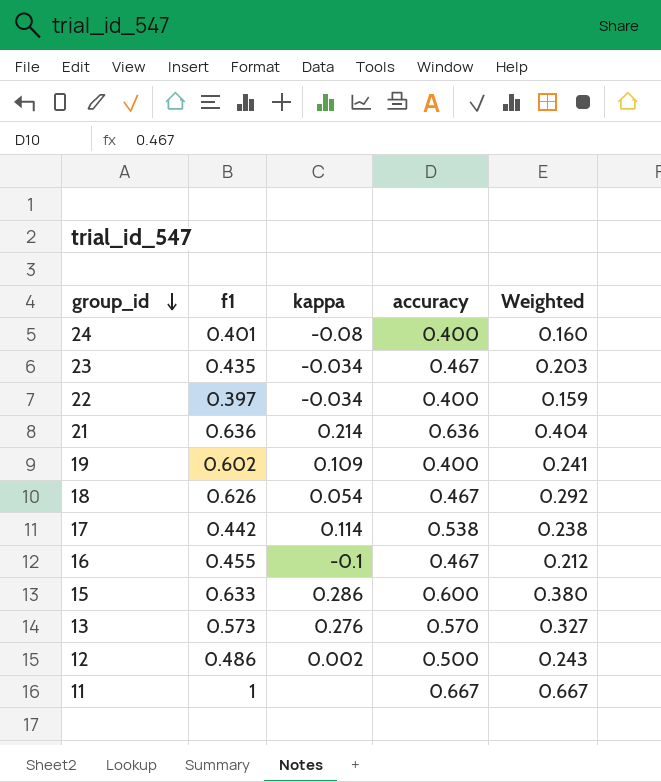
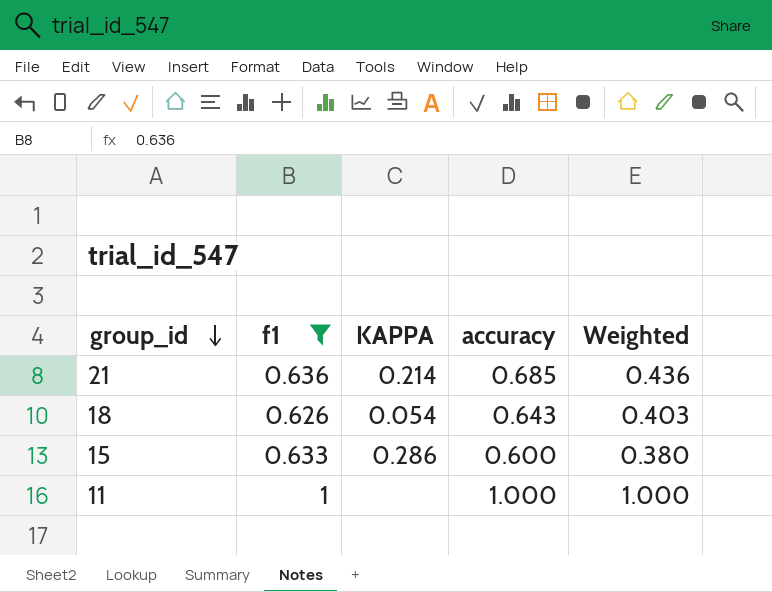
filter: none -> f1 >= 0.626
column name: kappa -> KAPPA
21 | accuracy: 0.636 -> 0.685
21 | Weighted: 0.404 -> 0.436
18 | accuracy: 0.467 -> 0.643
18 | Weighted: 0.292 -> 0.403
11 | accuracy: 0.667 -> 1.000
11 | Weighted: 0.667 -> 1.000

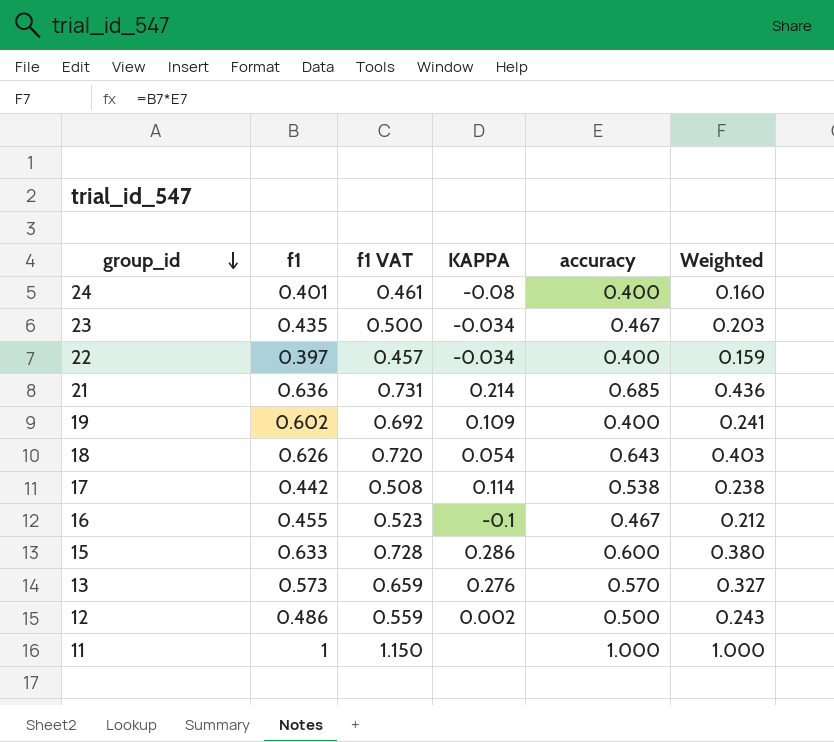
filter: f1 >= 0.626 -> none
column f1 VAT | formula: none -> [f1] * 1.15

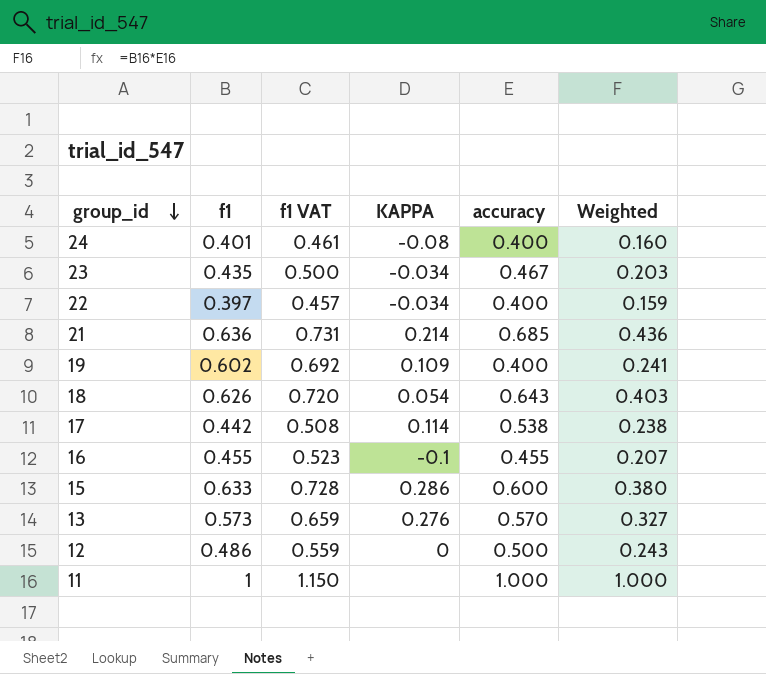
16 | accuracy: 0.467 -> 0.455
16 | Weighted: 0.212 -> 0.207
12 | KAPPA: 0.002 -> 0

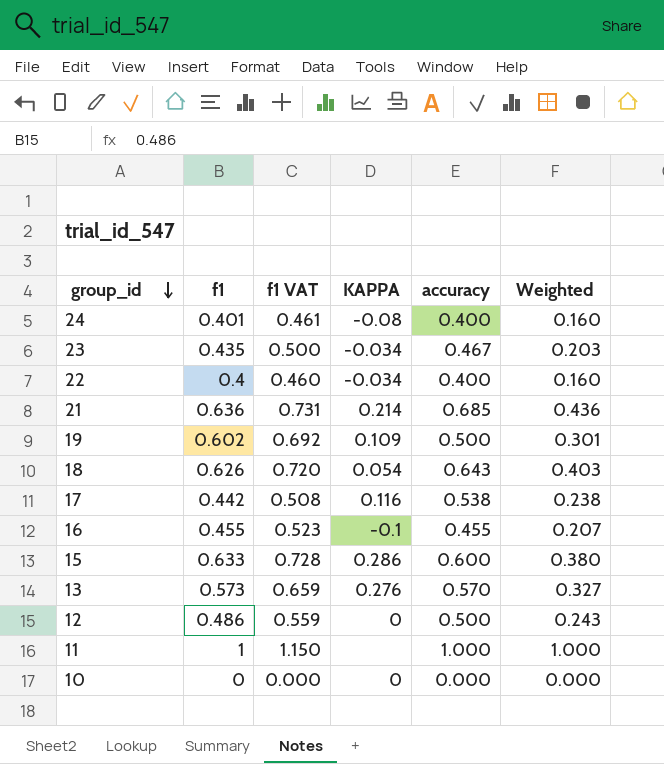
22 | f1: 0.397 -> 0.4
22 | f1 VAT: 0.457 -> 0.460
22 | Weighted: 0.159 -> 0.160
19 | accuracy: 0.400 -> 0.500
19 | Weighted: 0.241 -> 0.301
17 | KAPPA: 0.114 -> 0.116
row 10: none -> 0 | 0.000 | 0 | 0.000 | 0.000

